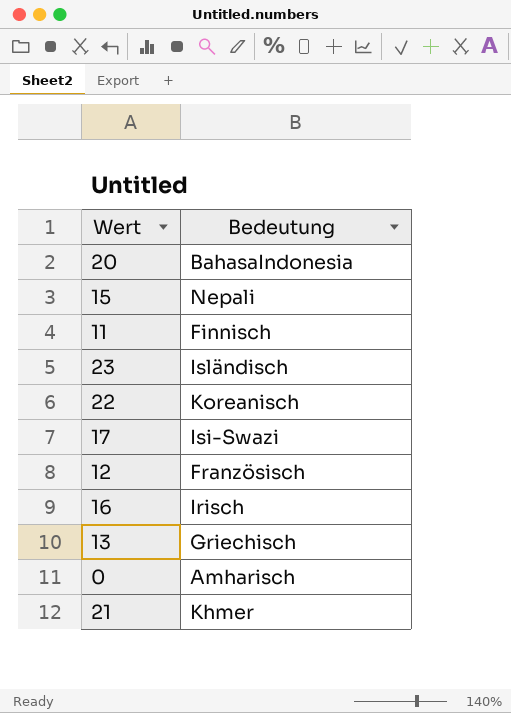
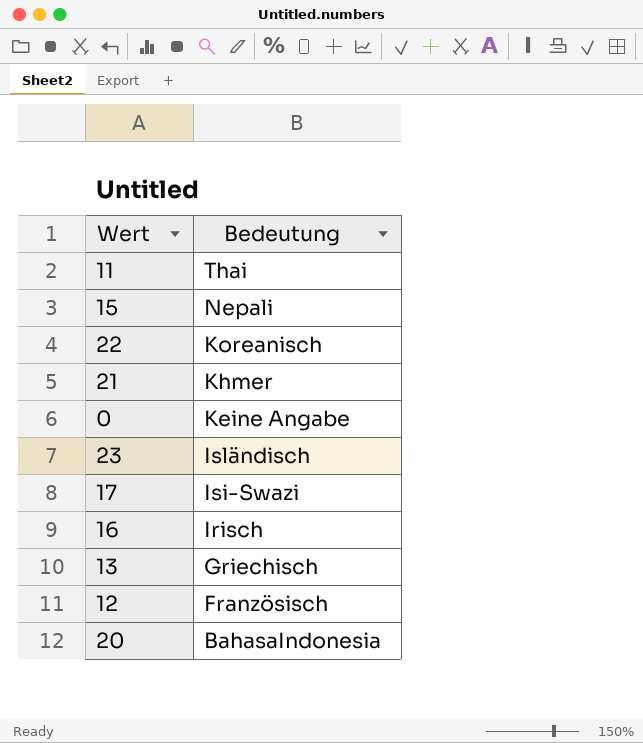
row order: none -> Bedeutung descending
11 | Bedeutung: Finnisch -> Thai
0 | Bedeutung: Amharisch -> Keine Angabe

